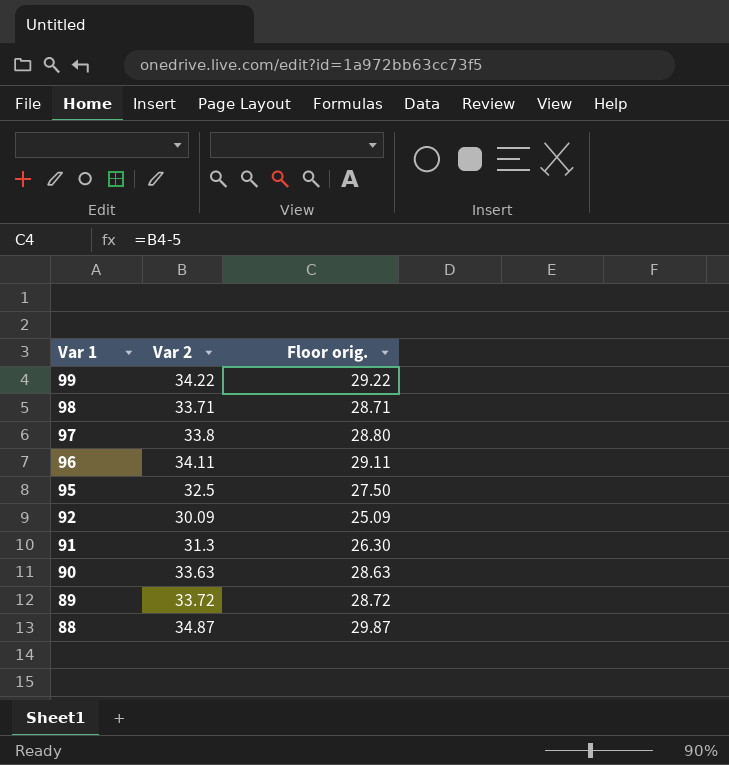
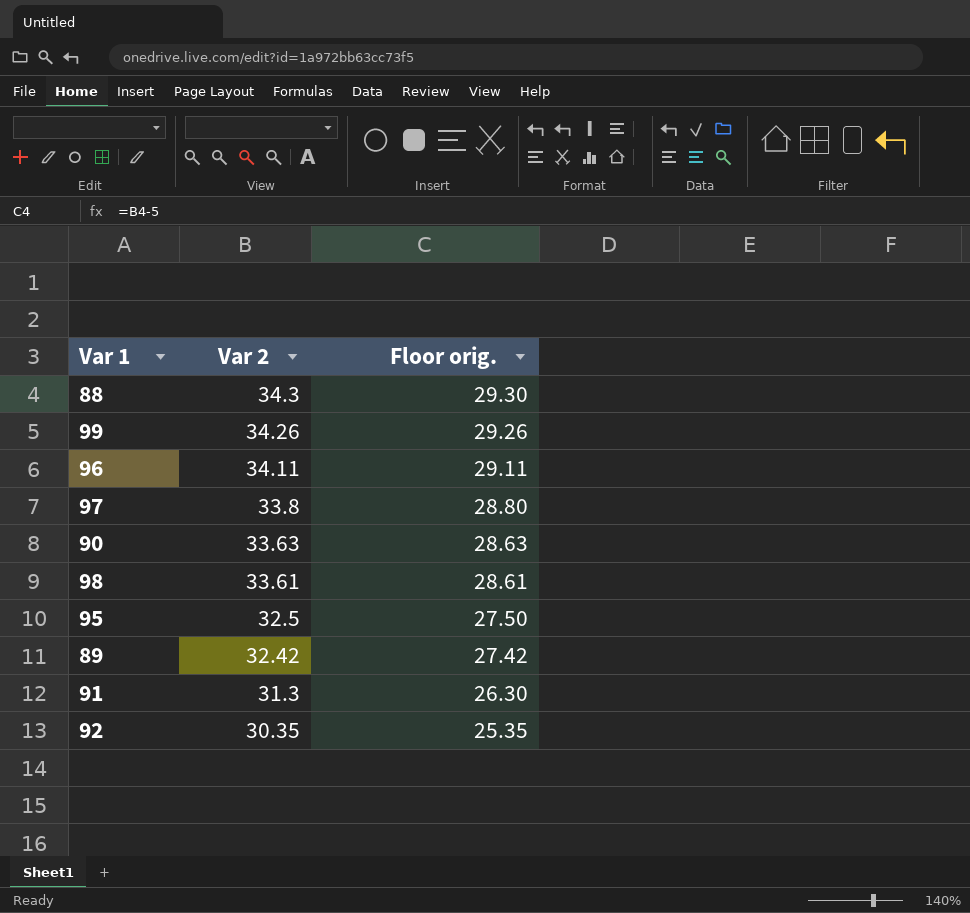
row order: Var 1 descending -> Var 2 descending
88 | Var 2: 34.87 -> 34.3
88 | Floor orig.: 29.87 -> 29.30
99 | Var 2: 34.22 -> 34.26
99 | Floor orig.: 29.22 -> 29.26
98 | Var 2: 33.71 -> 33.61
98 | Floor orig.: 28.71 -> 28.61
89 | Var 2: 33.72 -> 32.42
89 | Floor orig.: 28.72 -> 27.42
92 | Var 2: 30.09 -> 30.35
92 | Floor orig.: 25.09 -> 25.35

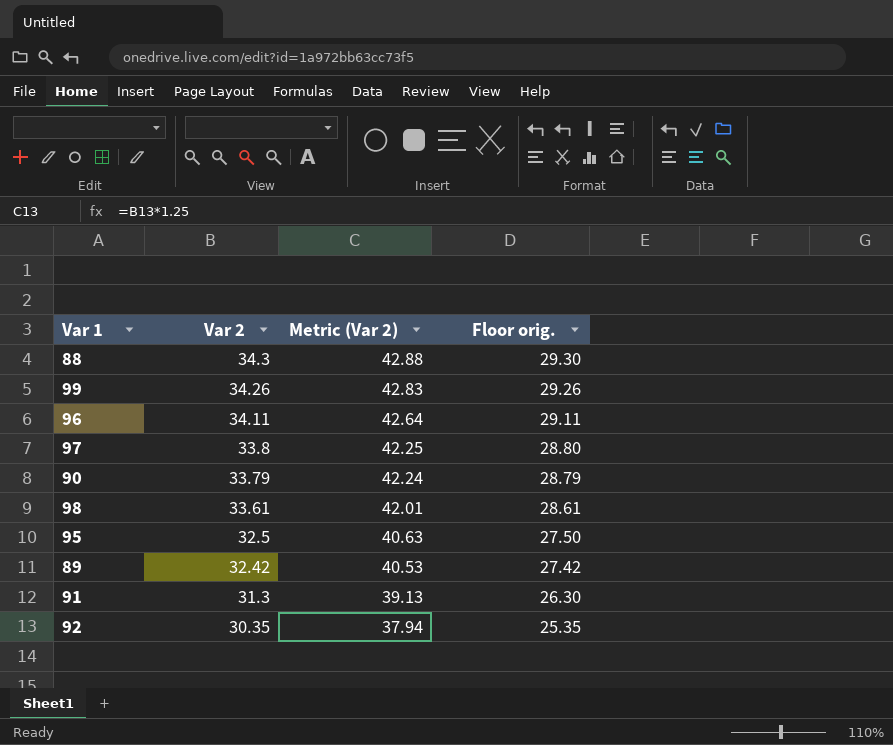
column Metric (Var 2) | formula: none -> [Var 2] * 1.25
90 | Var 2: 33.63 -> 33.79
90 | Floor orig.: 28.63 -> 28.79

